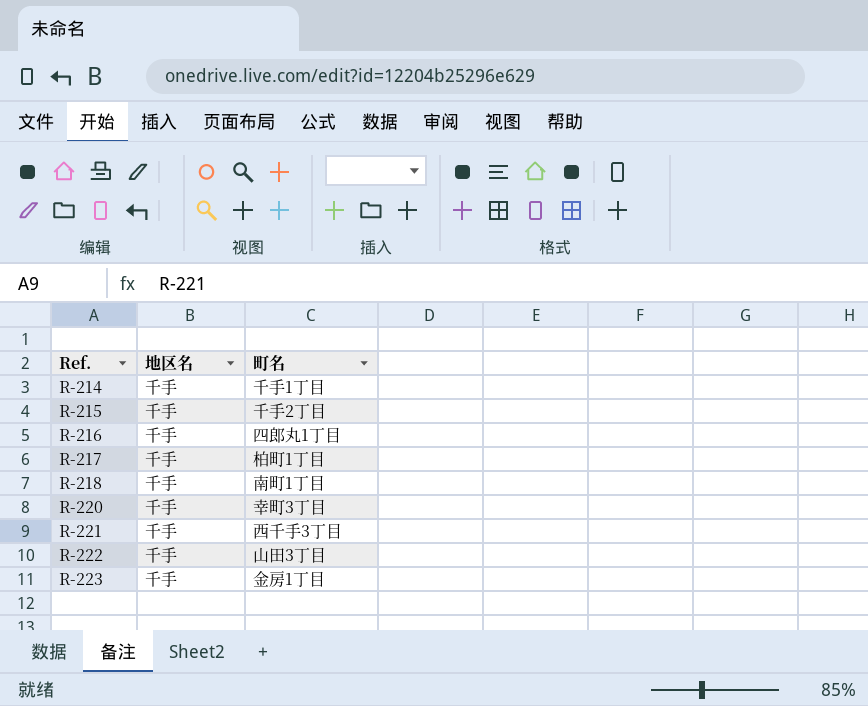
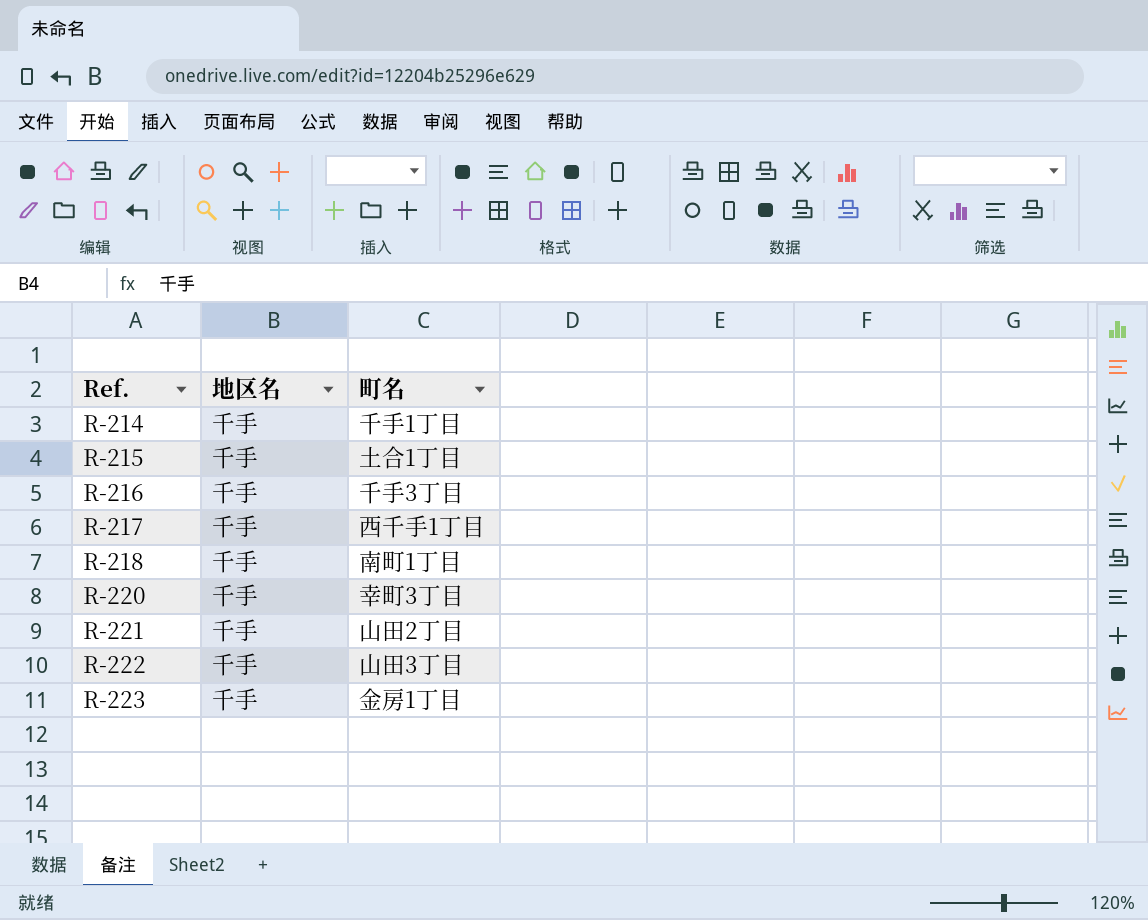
R-215 | 町名: 千手2丁目 -> 土合1丁目
R-216 | 町名: 四郎丸1丁目 -> 千手3丁目
R-217 | 町名: 柏町1丁目 -> 西千手1丁目
R-221 | 町名: 西千手3丁目 -> 山田2丁目

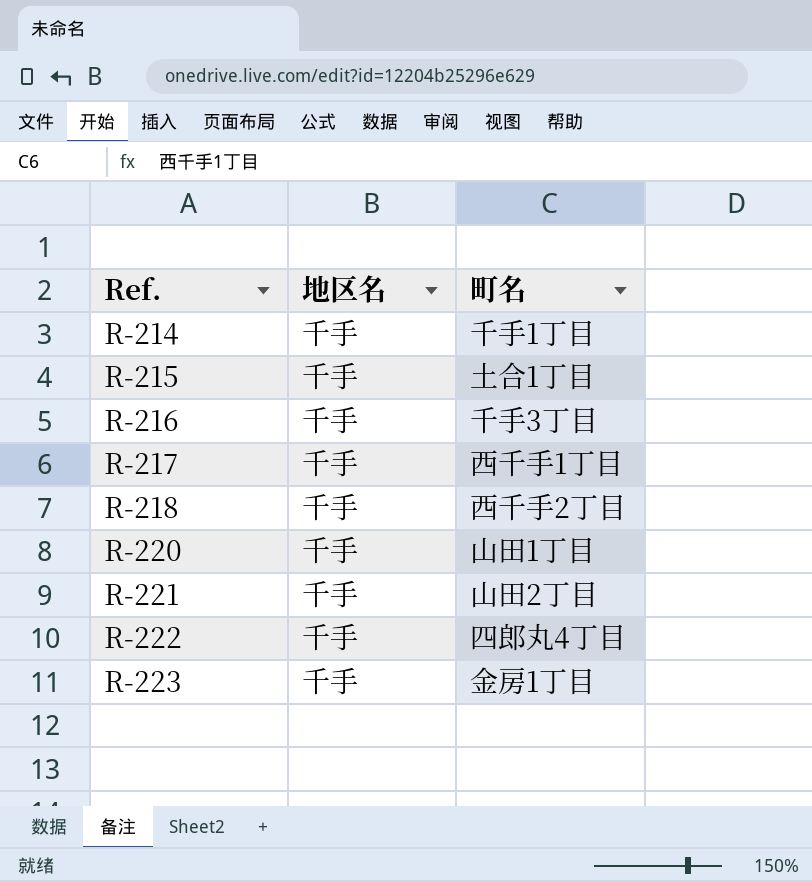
R-218 | 町名: 南町1丁目 -> 西千手2丁目
R-220 | 町名: 幸町3丁目 -> 山田1丁目
R-222 | 町名: 山田3丁目 -> 四郎丸4丁目

